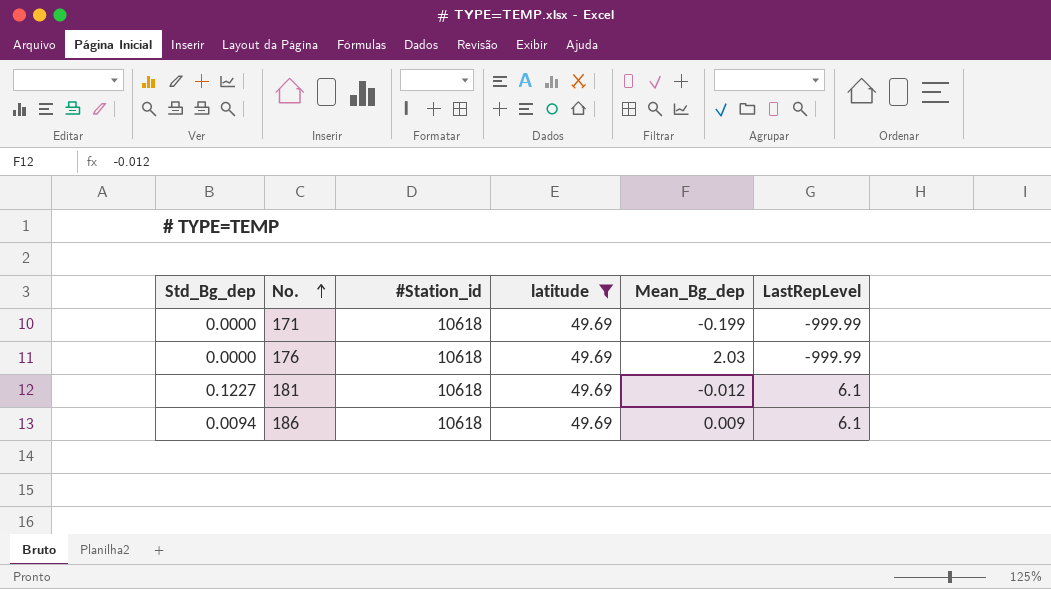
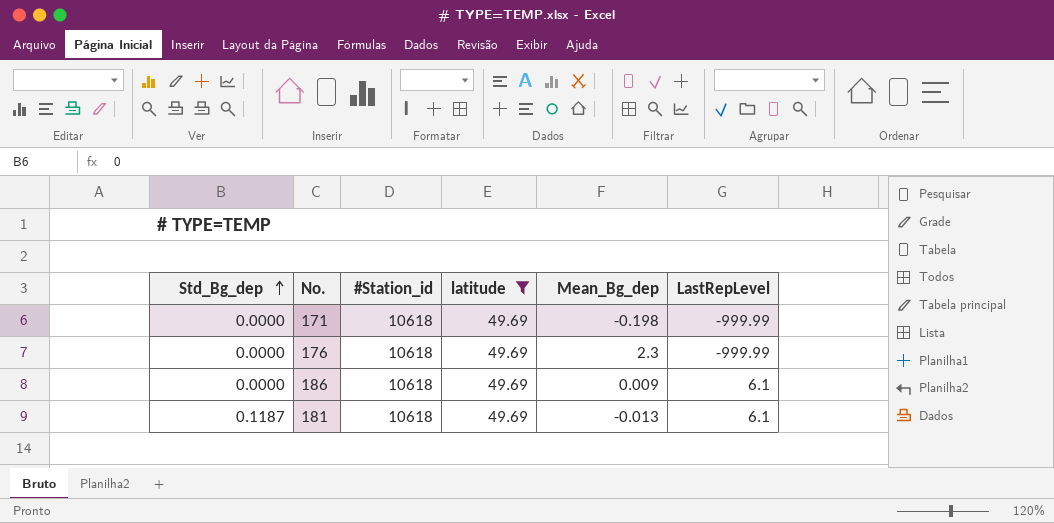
row order: No. ascending -> Std_Bg_dep ascending
171 | Mean_Bg_dep: -0.199 -> -0.198
176 | Mean_Bg_dep: 2.03 -> 2.3
186 | Std_Bg_dep: 0.0094 -> 0.0000
181 | Std_Bg_dep: 0.1227 -> 0.1187
181 | Mean_Bg_dep: -0.012 -> -0.013

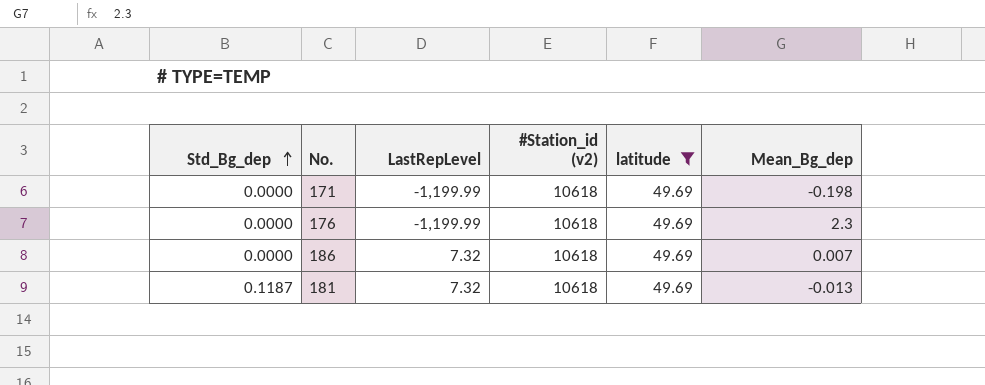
column LastRepLevel | position: 6 -> 3
column name: #Station_id -> #Station_id (v2)
171 | LastRepLevel: -999.99 -> -1,199.99
176 | LastRepLevel: -999.99 -> -1,199.99
186 | LastRepLevel: 6.1 -> 7.32
186 | Mean_Bg_dep: 0.009 -> 0.007
181 | LastRepLevel: 6.1 -> 7.32

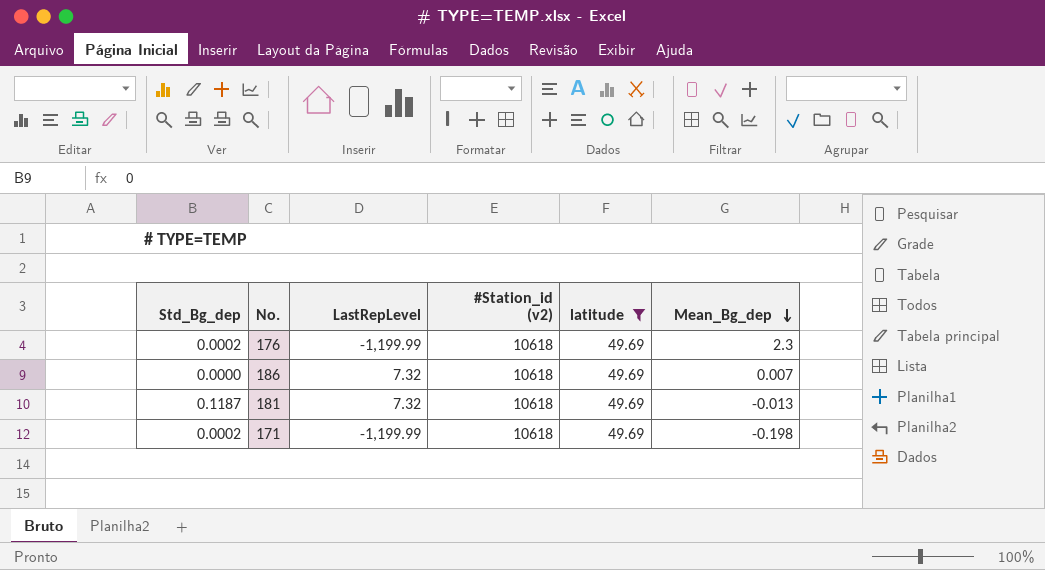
row order: Std_Bg_dep ascending -> Mean_Bg_dep descending
176 | Std_Bg_dep: 0.0000 -> 0.0002
171 | Std_Bg_dep: 0.0000 -> 0.0002

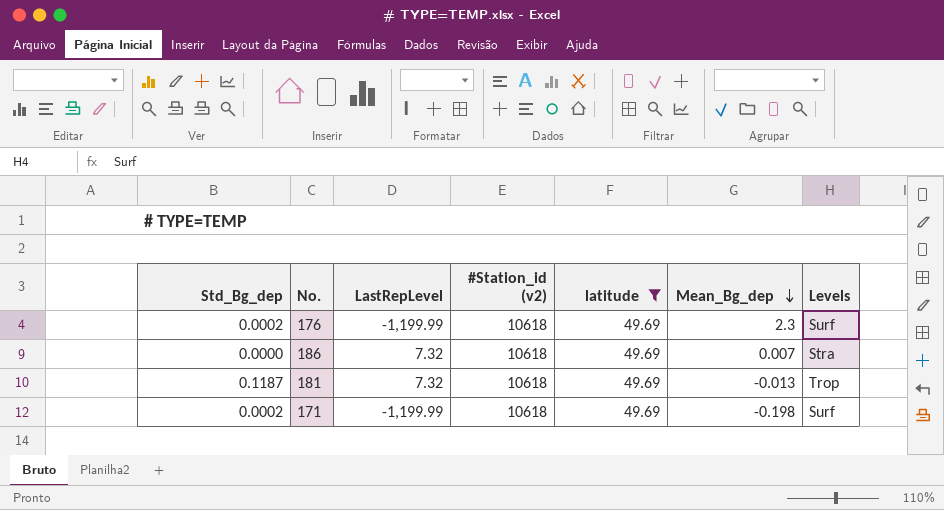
column Levels | position: none -> 7

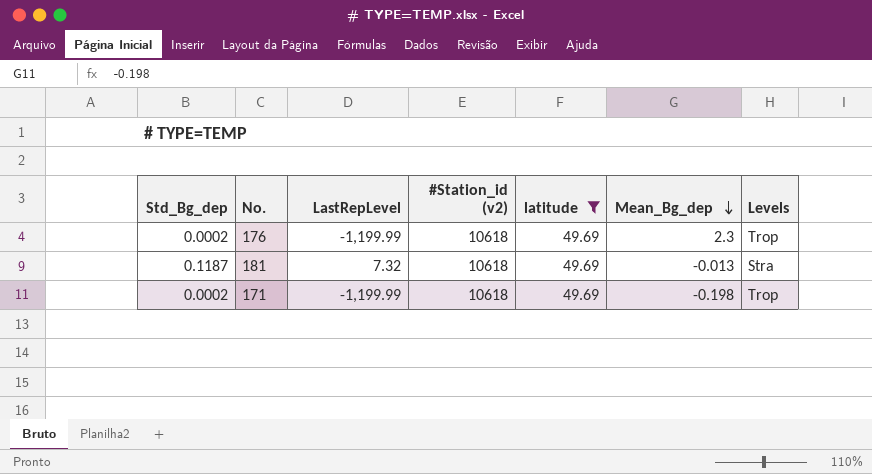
row 186: 0.0000 | 7.32 | 10618 | 49.69 | 0.007 | Stra -> none
176 | Levels: Surf -> Trop
181 | Levels: Trop -> Stra
171 | Levels: Surf -> Trop

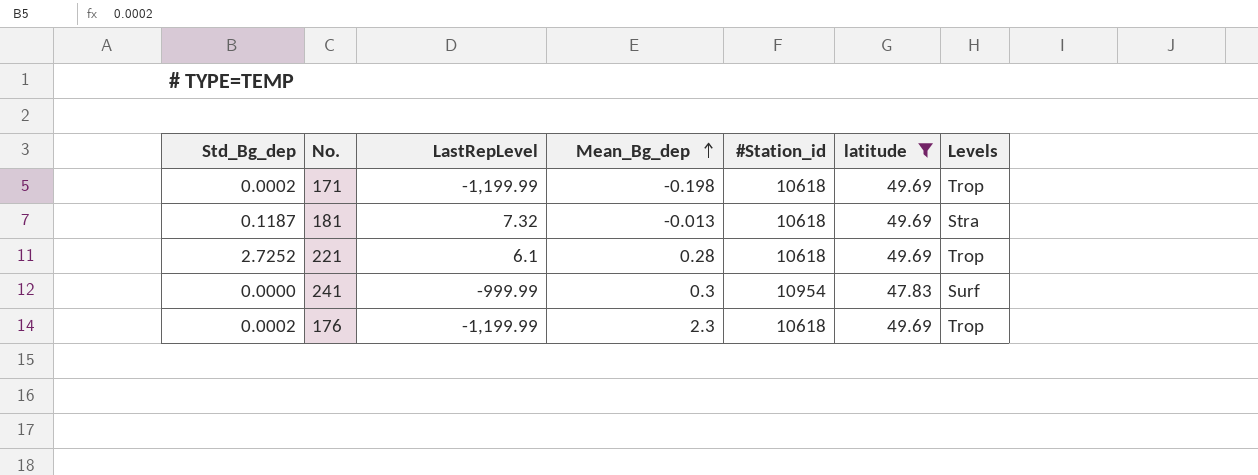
row order: Mean_Bg_dep descending -> Mean_Bg_dep ascending
column Mean_Bg_dep | position: 6 -> 4
column name: #Station_id (v2) -> #Station_id
row 221: none -> 2.7252 | 6.1 | 0.28 | 10618 | 49.69 | Trop
row 241: none -> 0.0000 | -999.99 | 0.3 | 10954 | 47.83 | Surf

